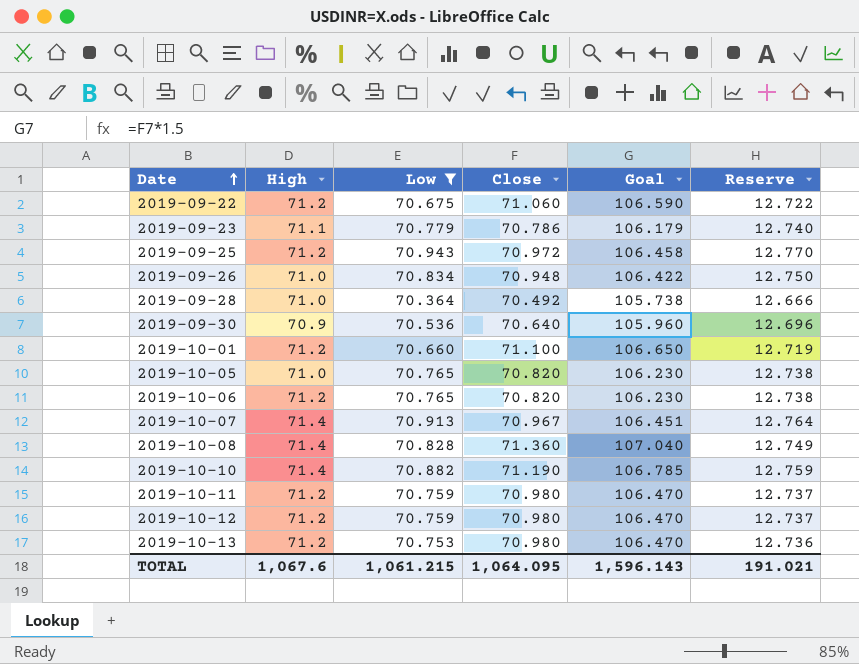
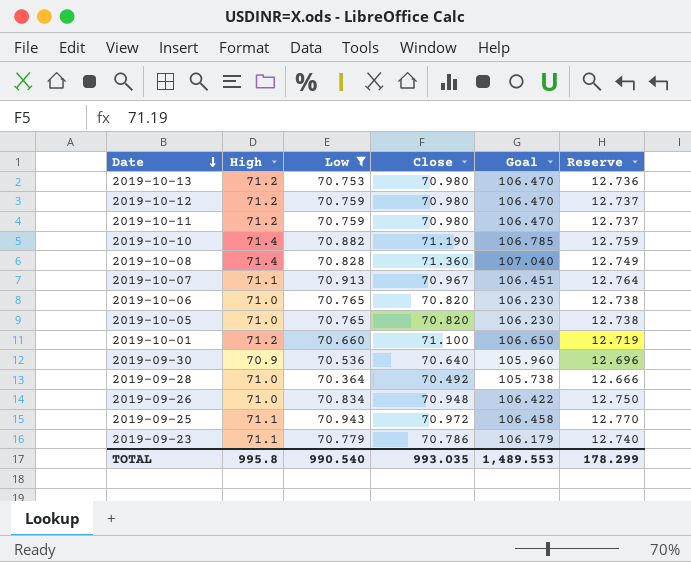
row order: Date ascending -> Date descending
row 2019-09-22: 71.2 | 70.675 | 71.060 | 106.590 | 12.722 -> none
2019-10-07 | High: 71.4 -> 71.1
2019-10-06 | High: 71.2 -> 71.0
2019-09-25 | High: 71.2 -> 71.1
TOTAL | High: 1,067.6 -> 995.8
TOTAL | Low: 1,061.215 -> 990.540
TOTAL | Close: 1,064.095 -> 993.035
TOTAL | Goal: 1,596.143 -> 1,489.553
TOTAL | Reserve: 191.021 -> 178.299

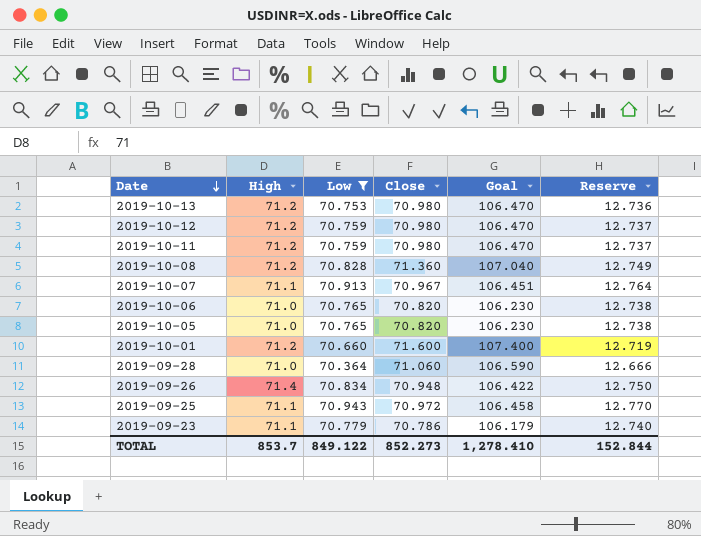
row 2019-10-10: 71.4 | 70.882 | 71.190 | 106.785 | 12.759 -> none
row 2019-09-30: 70.9 | 70.536 | 70.640 | 105.960 | 12.696 -> none
2019-10-08 | High: 71.4 -> 71.2
2019-10-01 | Close: 71.100 -> 71.600
2019-10-01 | Goal: 106.650 -> 107.400
2019-09-28 | Close: 70.492 -> 71.060
2019-09-28 | Goal: 105.738 -> 106.590
2019-09-26 | High: 71.0 -> 71.4
TOTAL | High: 995.8 -> 853.7
TOTAL | Low: 990.540 -> 849.122
TOTAL | Close: 993.035 -> 852.273
TOTAL | Goal: 1,489.553 -> 1,278.410
TOTAL | Reserve: 178.299 -> 152.844

